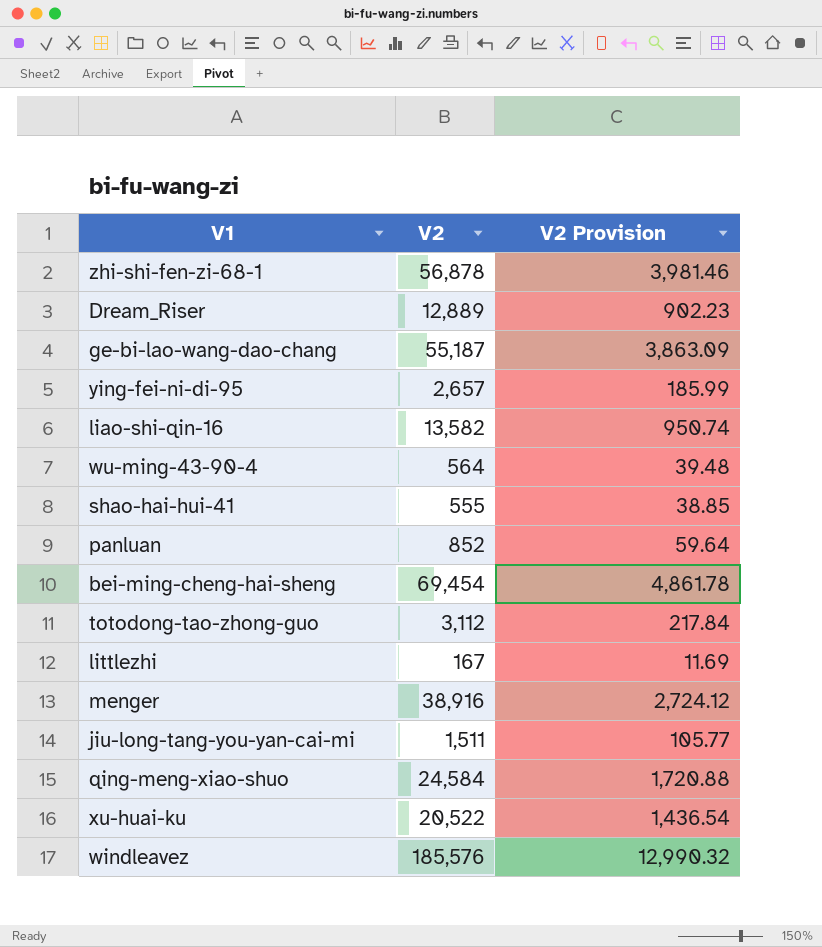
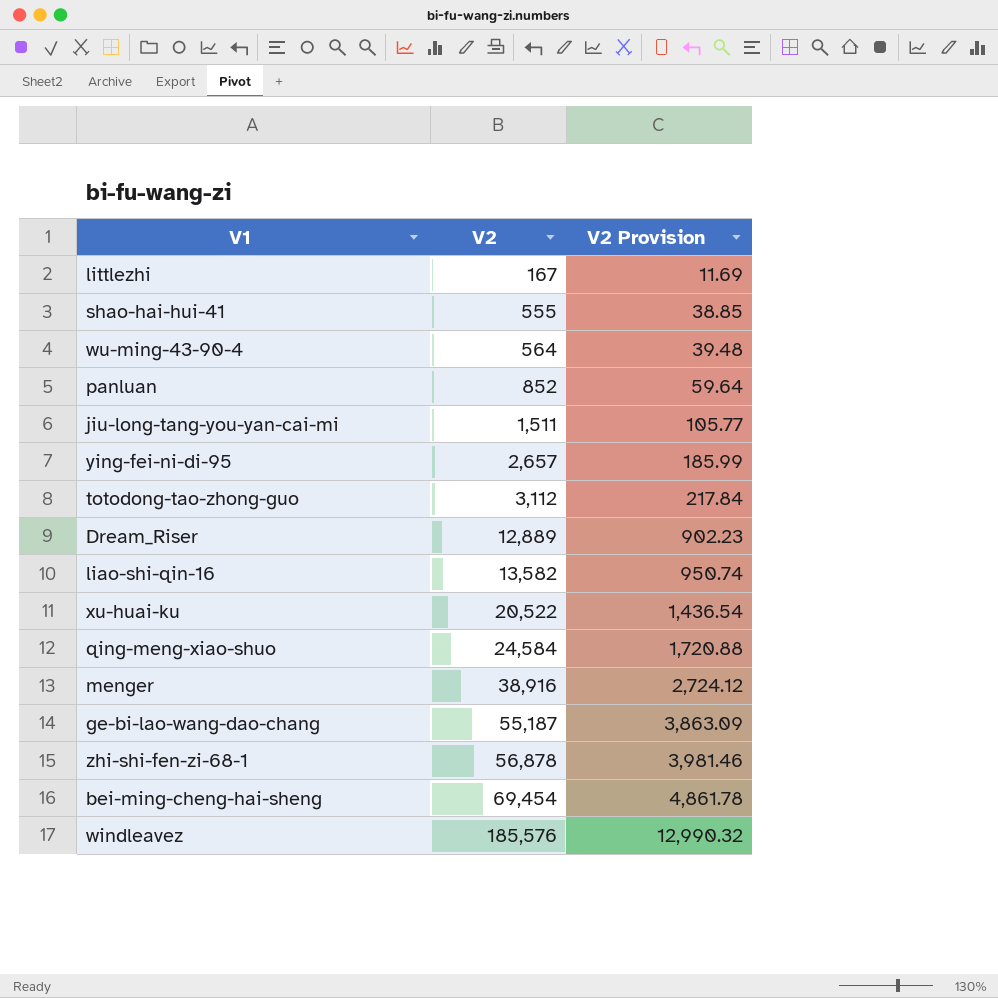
row order: none -> V2 ascending

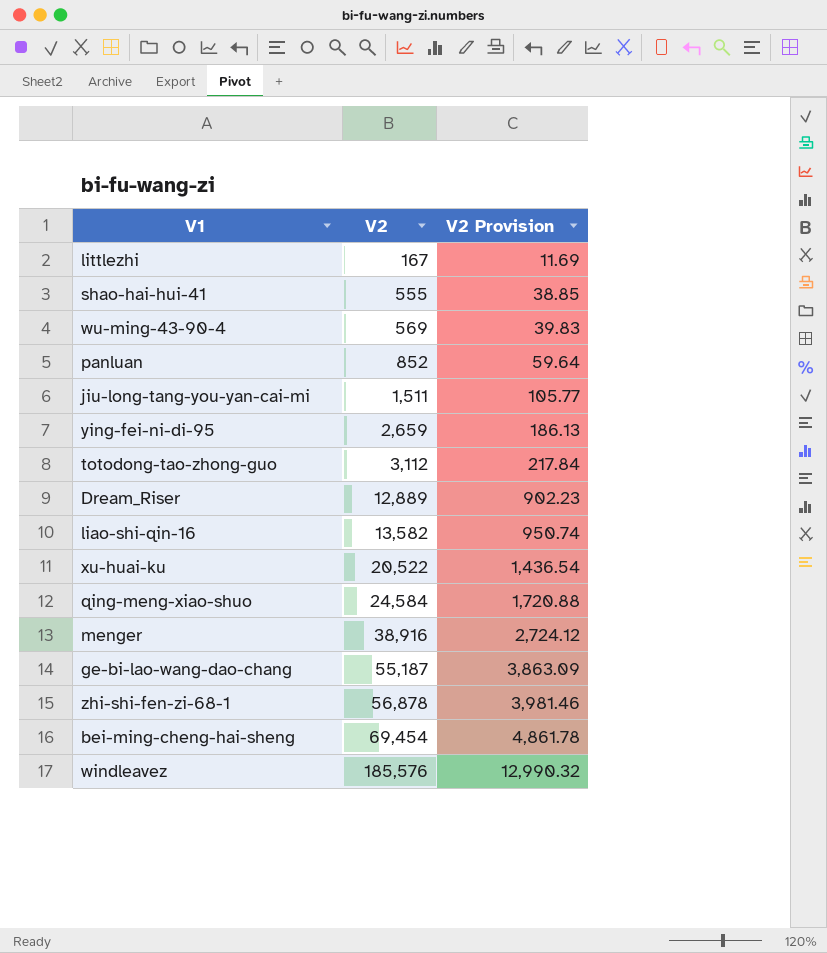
wu-ming-43-90-4 | V2: 564 -> 569
wu-ming-43-90-4 | V2 Provision: 39.48 -> 39.83
ying-fei-ni-di-95 | V2: 2,657 -> 2,659
ying-fei-ni-di-95 | V2 Provision: 185.99 -> 186.13

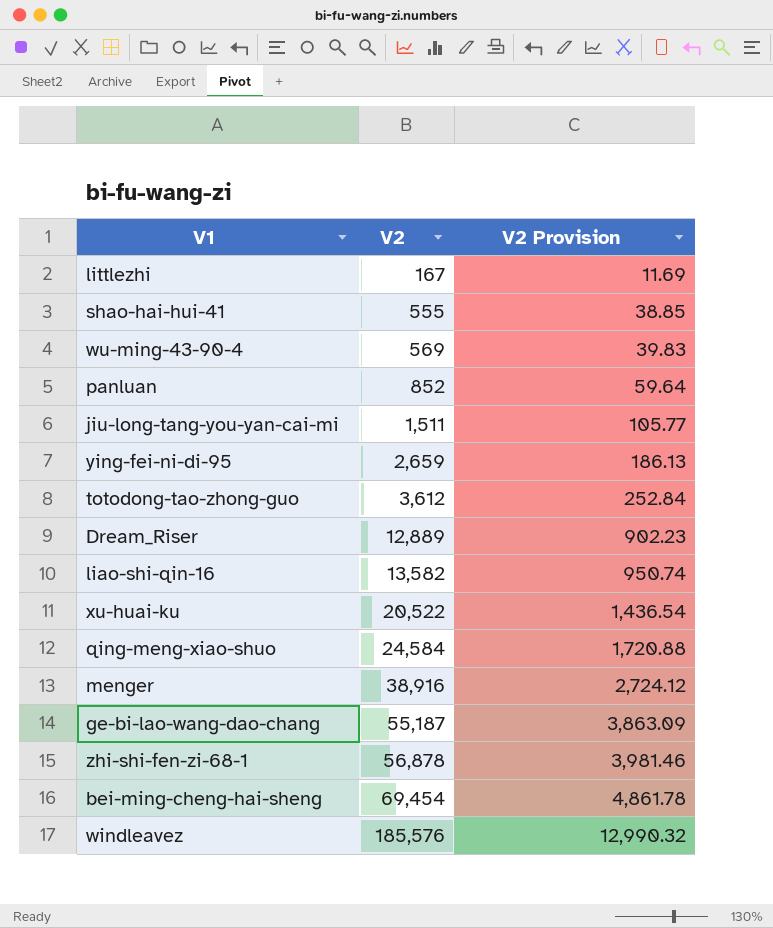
totodong-tao-zhong-guo | V2: 3,112 -> 3,612
totodong-tao-zhong-guo | V2 Provision: 217.84 -> 252.84

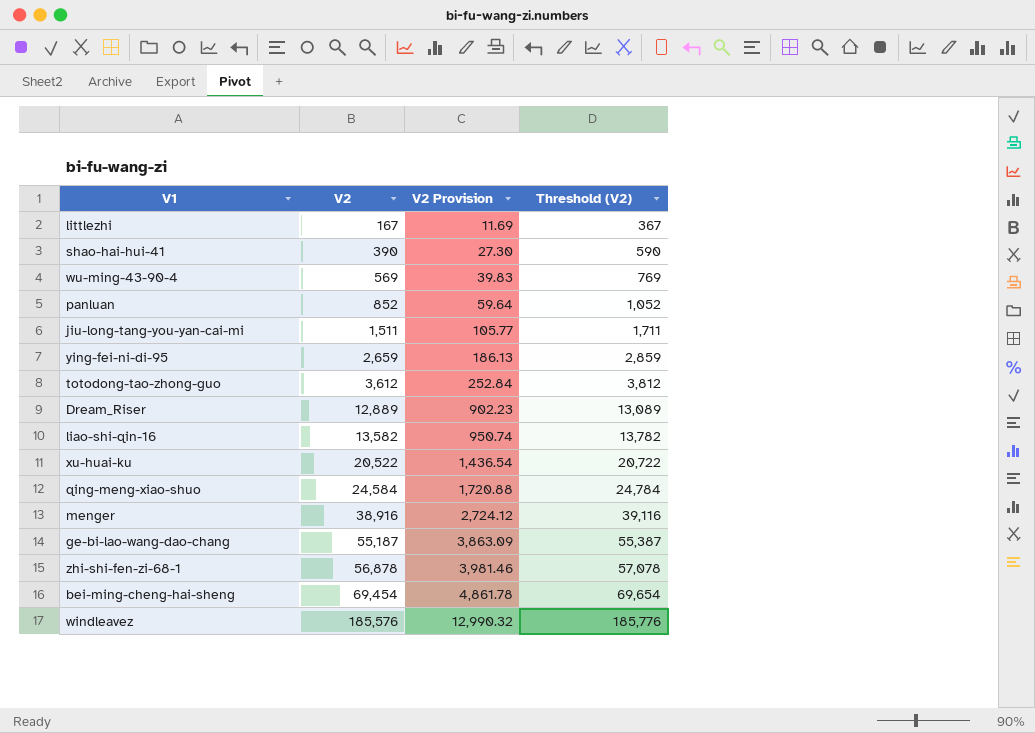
column Threshold (V2) | formula: none -> [V2] + 200
shao-hai-hui-41 | V2: 555 -> 390
shao-hai-hui-41 | V2 Provision: 38.85 -> 27.30

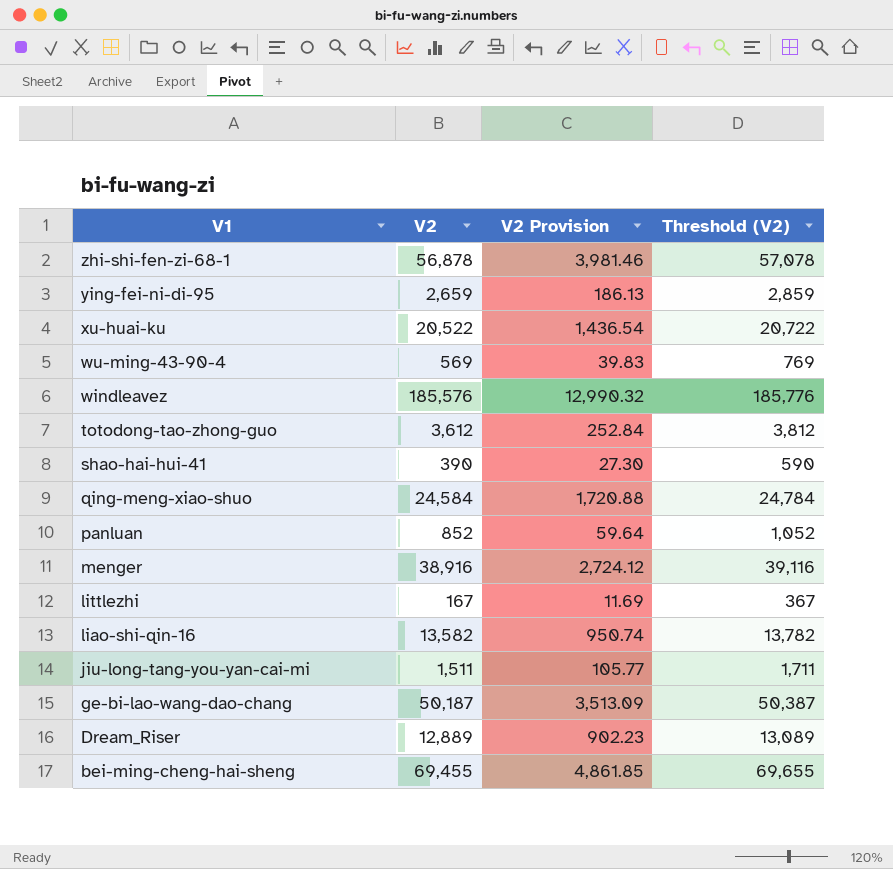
row order: V2 ascending -> V1 descending
ge-bi-lao-wang-dao-chang | V2: 55,187 -> 50,187
ge-bi-lao-wang-dao-chang | V2 Provision: 3,863.09 -> 3,513.09
ge-bi-lao-wang-dao-chang | Threshold (V2): 55,387 -> 50,387
bei-ming-cheng-hai-sheng | V2: 69,454 -> 69,455
bei-ming-cheng-hai-sheng | V2 Provision: 4,861.78 -> 4,861.85
bei-ming-cheng-hai-sheng | Threshold (V2): 69,654 -> 69,655

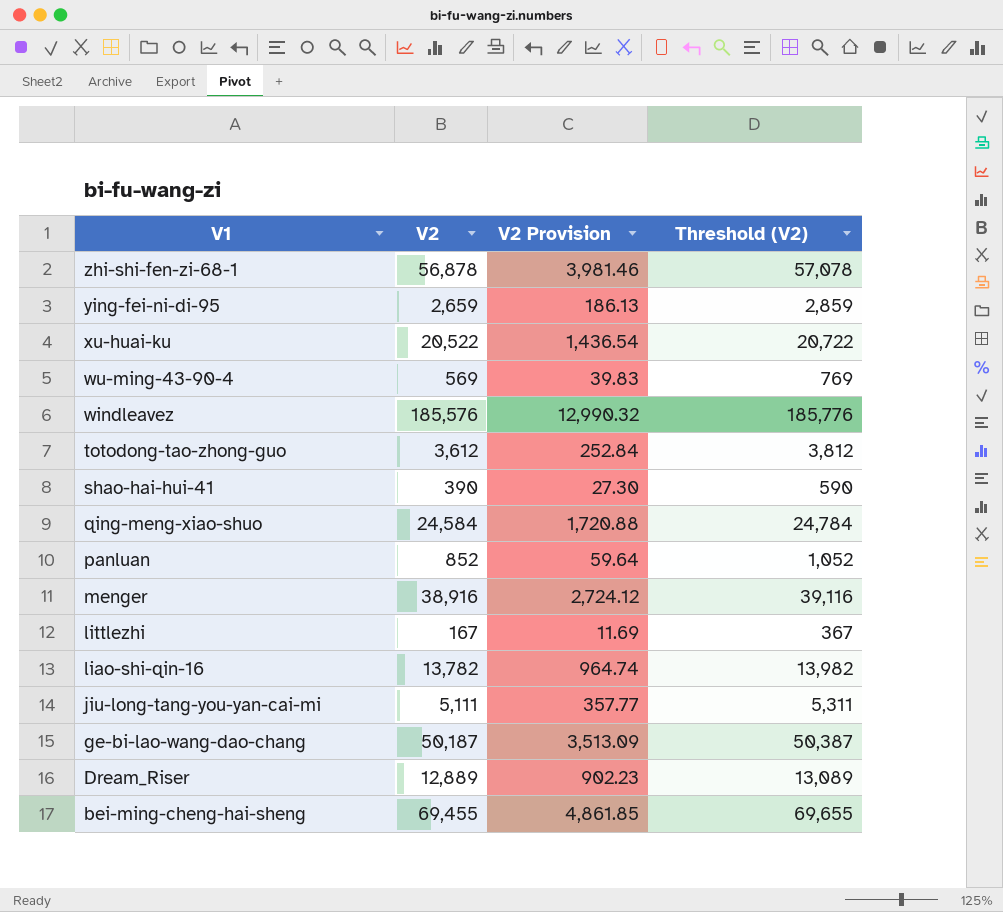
liao-shi-qin-16 | V2: 13,582 -> 13,782
liao-shi-qin-16 | V2 Provision: 950.74 -> 964.74
liao-shi-qin-16 | Threshold (V2): 13,782 -> 13,982
jiu-long-tang-you-yan-cai-mi | V2: 1,511 -> 5,111
jiu-long-tang-you-yan-cai-mi | V2 Provision: 105.77 -> 357.77
jiu-long-tang-you-yan-cai-mi | Threshold (V2): 1,711 -> 5,311

